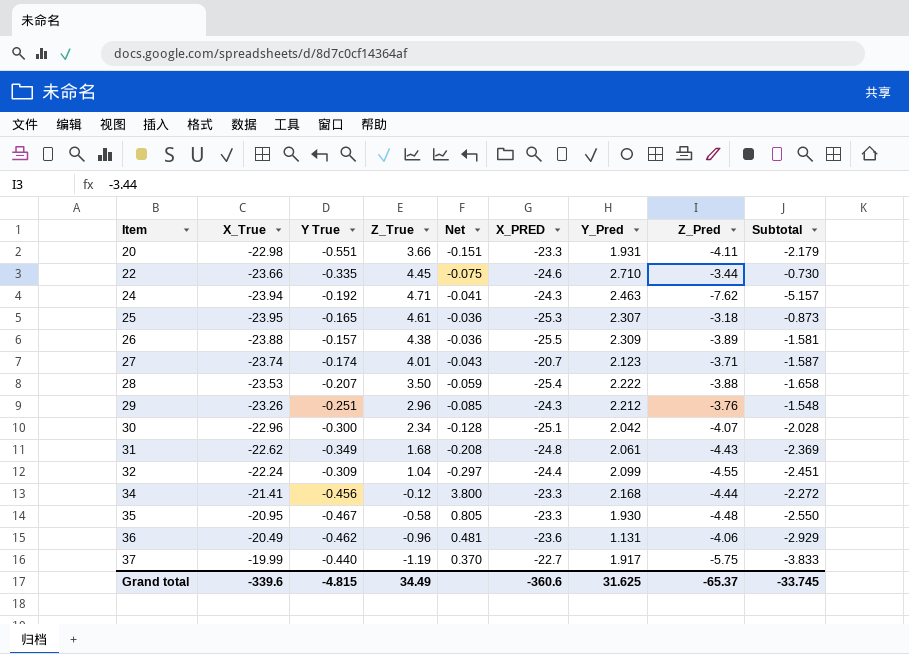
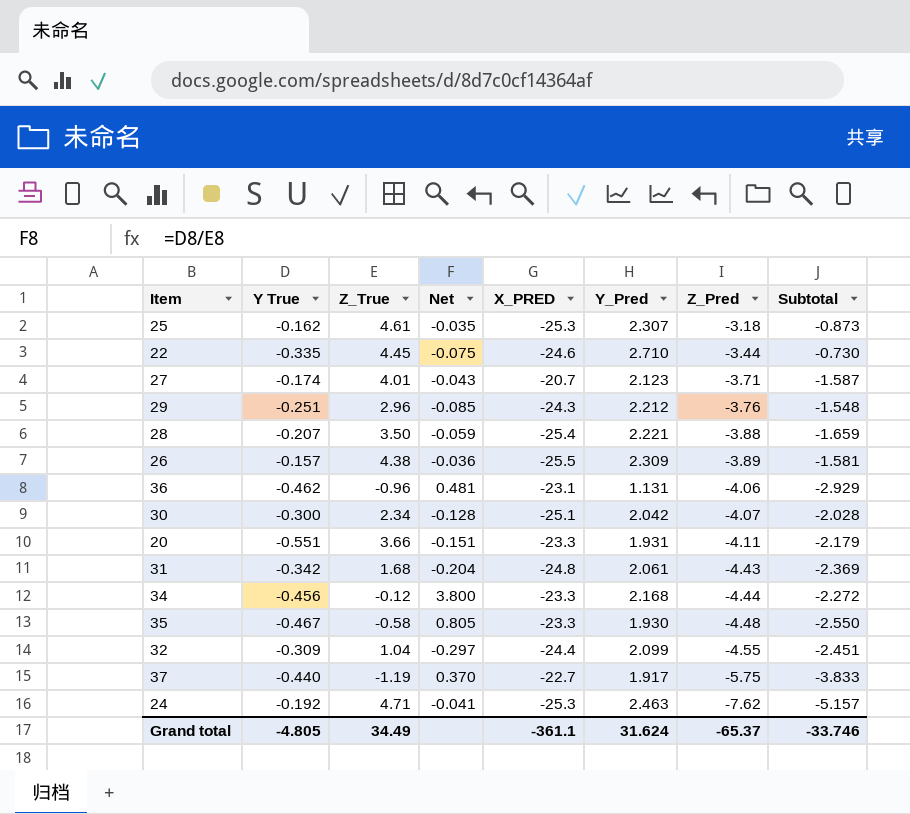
row order: Item ascending -> Z_Pred descending
column X_True | position: 2 -> none
25 | Y True: -0.165 -> -0.162
25 | Net: -0.036 -> -0.035
28 | Y_Pred: 2.222 -> 2.221
28 | Subtotal: -1.658 -> -1.659
36 | X_PRED: -23.6 -> -23.1
31 | Y True: -0.349 -> -0.342
31 | Net: -0.208 -> -0.204
24 | X_PRED: -24.3 -> -25.3
Grand total | Y True: -4.815 -> -4.805
Grand total | X_PRED: -360.6 -> -361.1
Grand total | Y_Pred: 31.625 -> 31.624
Grand total | Subtotal: -33.745 -> -33.746

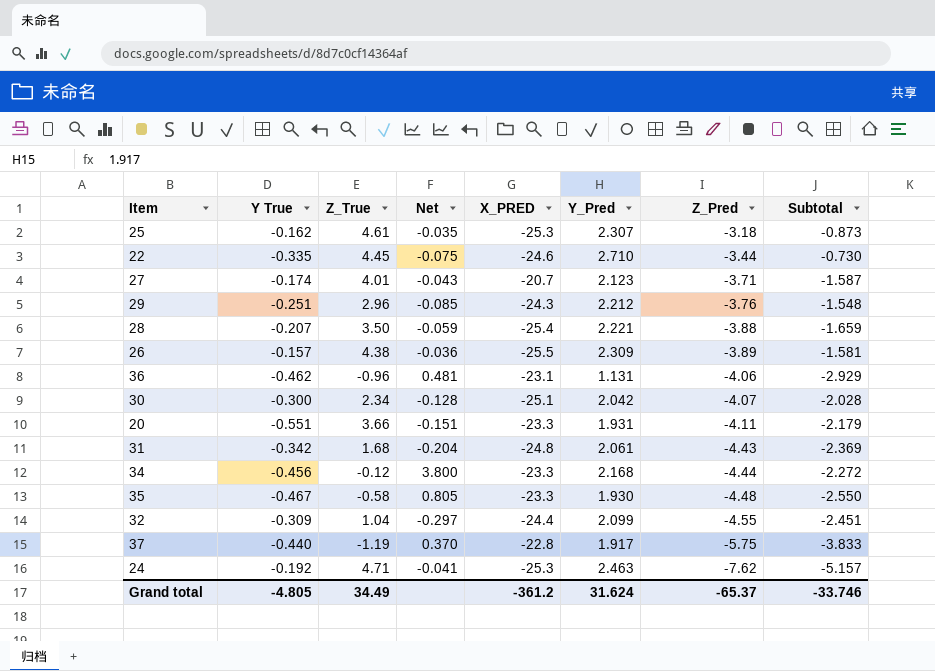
37 | X_PRED: -22.7 -> -22.8
Grand total | X_PRED: -361.1 -> -361.2

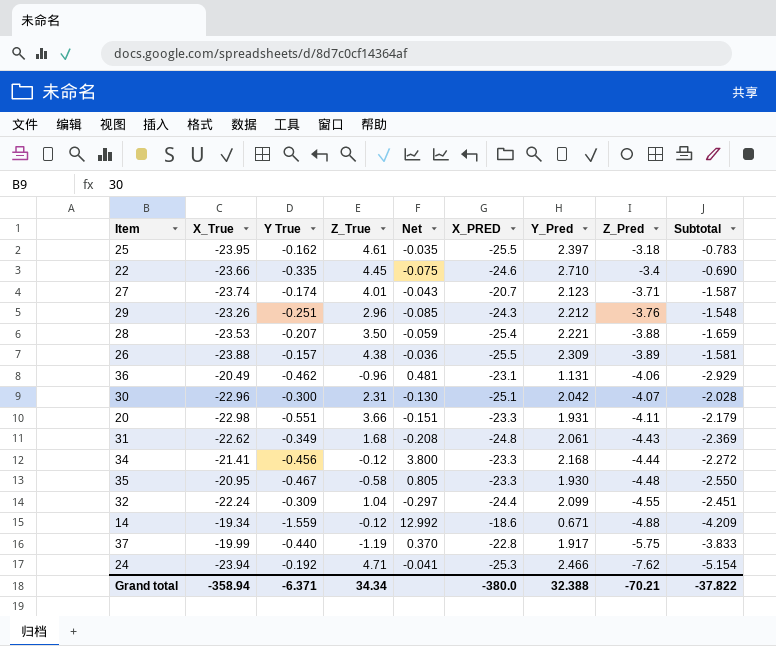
column X_True | position: none -> 2
25 | X_PRED: -25.3 -> -25.5
25 | Y_Pred: 2.307 -> 2.397
25 | Subtotal: -0.873 -> -0.783
22 | Z_Pred: -3.44 -> -3.4
22 | Subtotal: -0.730 -> -0.690
30 | Z_True: 2.34 -> 2.31
30 | Net: -0.128 -> -0.130
31 | Y True: -0.342 -> -0.349
31 | Net: -0.204 -> -0.208
row 14: none -> -19.34 | -1.559 | -0.12 | 12.992 | -18.6 | 0.671 | -4.88 | -4.209
24 | Y_Pred: 2.463 -> 2.466
24 | Subtotal: -5.157 -> -5.154
Grand total | Y True: -4.805 -> -6.371
Grand total | Z_True: 34.49 -> 34.34
Grand total | X_PRED: -361.2 -> -380.0
Grand total | Y_Pred: 31.624 -> 32.388
Grand total | Z_Pred: -65.37 -> -70.21
Grand total | Subtotal: -33.746 -> -37.822

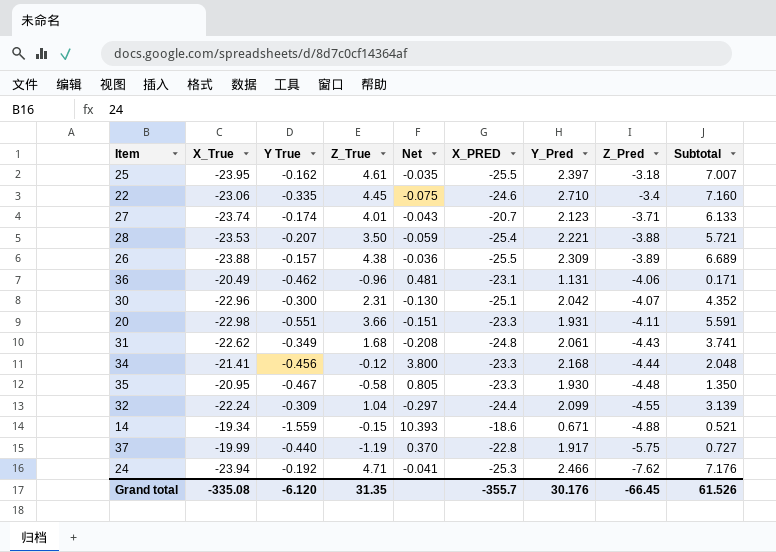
column Subtotal | formula: [Y_Pred] + [Z_Pred] -> [Z_True] + [Y_Pred]
row 29: -23.26 | -0.251 | 2.96 | -0.085 | -24.3 | 2.212 | -3.76 | -1.548 -> none
22 | X_True: -23.66 -> -23.06
14 | Z_True: -0.12 -> -0.15
14 | Net: 12.992 -> 10.393
Grand total | X_True: -358.94 -> -335.08
Grand total | Y True: -6.371 -> -6.120
Grand total | Z_True: 34.34 -> 31.35
Grand total | X_PRED: -380.0 -> -355.7
Grand total | Y_Pred: 32.388 -> 30.176
Grand total | Z_Pred: -70.21 -> -66.45
Grand total | Subtotal: -37.822 -> 61.526

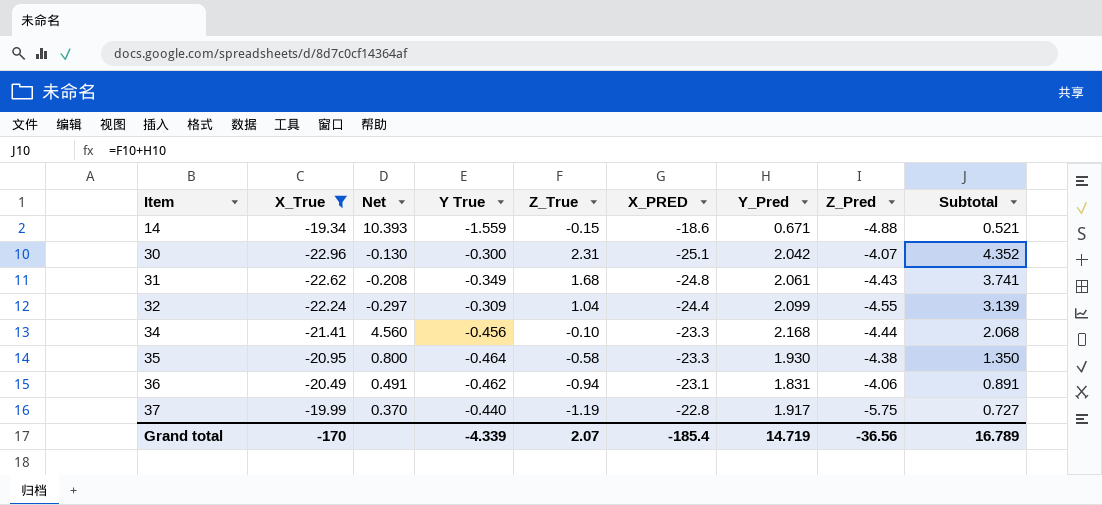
filter: none -> X_True >= -22.96
row order: Z_Pred descending -> Item ascending
column Net | position: 5 -> 3
34 | Net: 3.800 -> 4.560
34 | Z_True: -0.12 -> -0.10
34 | Subtotal: 2.048 -> 2.068
35 | Net: 0.805 -> 0.800
35 | Y True: -0.467 -> -0.464
35 | Z_Pred: -4.48 -> -4.38
36 | Net: 0.481 -> 0.491
36 | Z_True: -0.96 -> -0.94
36 | Y_Pred: 1.131 -> 1.831
36 | Subtotal: 0.171 -> 0.891
Grand total | X_True: -335.08 -> -170
Grand total | Y True: -6.120 -> -4.339
Grand total | Z_True: 31.35 -> 2.07
Grand total | X_PRED: -355.7 -> -185.4
Grand total | Y_Pred: 30.176 -> 14.719
Grand total | Z_Pred: -66.45 -> -36.56
Grand total | Subtotal: 61.526 -> 16.789

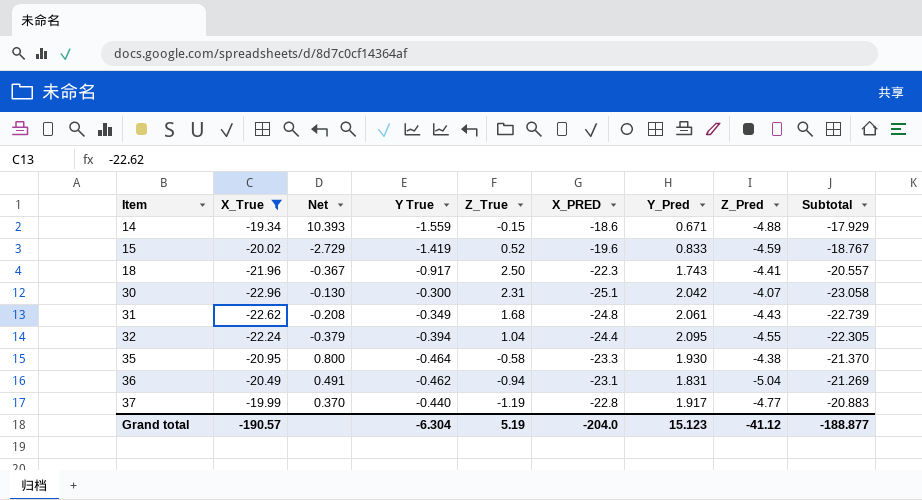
column Subtotal | formula: [Z_True] + [Y_Pred] -> [X_PRED] + [Y_Pred]
row 34: -21.41 | 4.560 | -0.456 | -0.10 | -23.3 | 2.168 | -4.44 | 2.068 -> none
row 15: none -> -20.02 | -2.729 | -1.419 | 0.52 | -19.6 | 0.833 | -4.59 | -18.767
row 18: none -> -21.96 | -0.367 | -0.917 | 2.50 | -22.3 | 1.743 | -4.41 | -20.557
32 | Net: -0.297 -> -0.379
32 | Y True: -0.309 -> -0.394
32 | Y_Pred: 2.099 -> 2.095
36 | Z_Pred: -4.06 -> -5.04
37 | Z_Pred: -5.75 -> -4.77
Grand total | X_True: -170 -> -190.57
Grand total | Y True: -4.339 -> -6.304
Grand total | Z_True: 2.07 -> 5.19
Grand total | X_PRED: -185.4 -> -204.0
Grand total | Y_Pred: 14.719 -> 15.123
Grand total | Z_Pred: -36.56 -> -41.12
Grand total | Subtotal: 16.789 -> -188.877

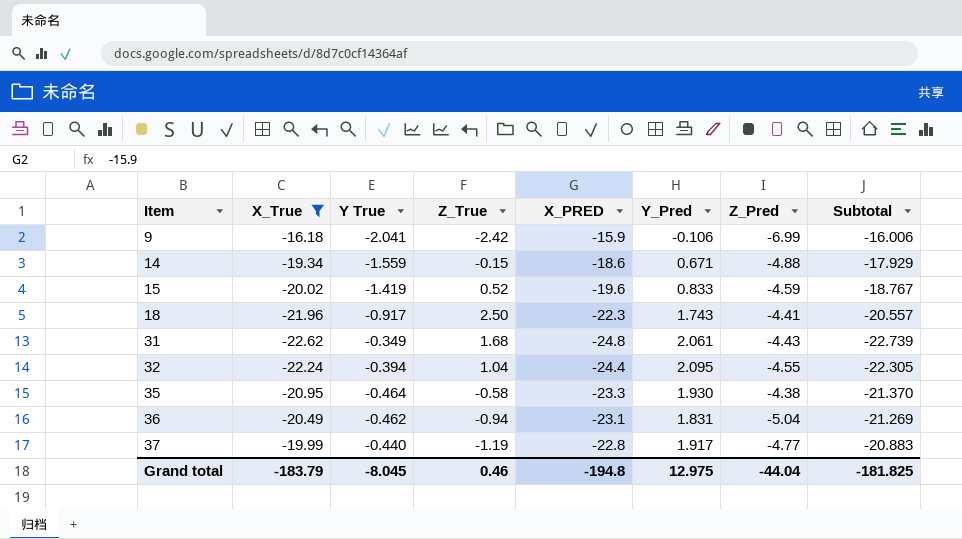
column Net | formula: [Y True] / [Z_True] -> none
row 30: -22.96 | -0.130 | -0.300 | 2.31 | -25.1 | 2.042 | -4.07 | -23.058 -> none
row 9: none -> -16.18 | -2.041 | -2.42 | -15.9 | -0.106 | -6.99 | -16.006
Grand total | X_True: -190.57 -> -183.79
Grand total | Y True: -6.304 -> -8.045
Grand total | Z_True: 5.19 -> 0.46
Grand total | X_PRED: -204.0 -> -194.8
Grand total | Y_Pred: 15.123 -> 12.975
Grand total | Z_Pred: -41.12 -> -44.04
Grand total | Subtotal: -188.877 -> -181.825

